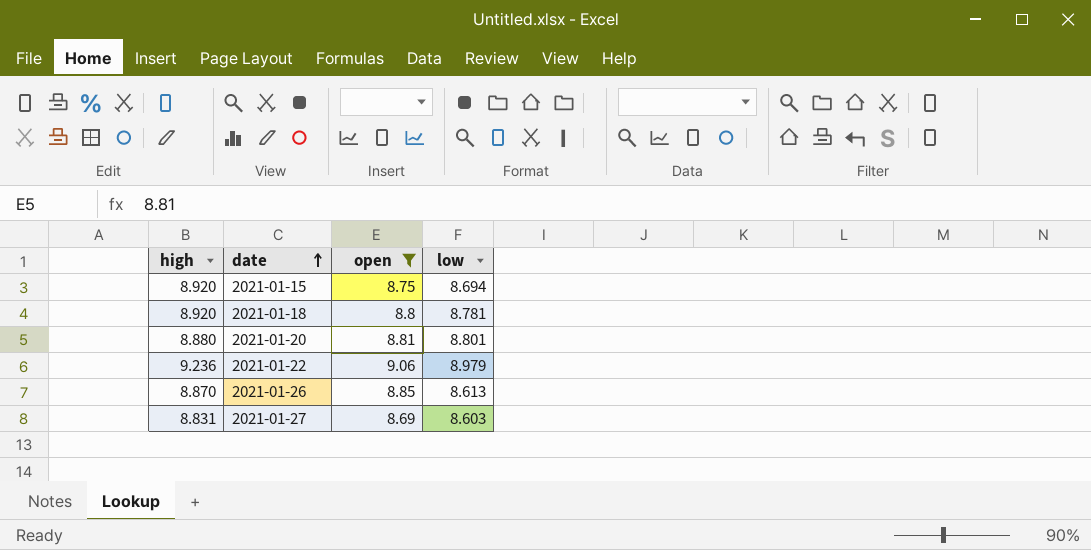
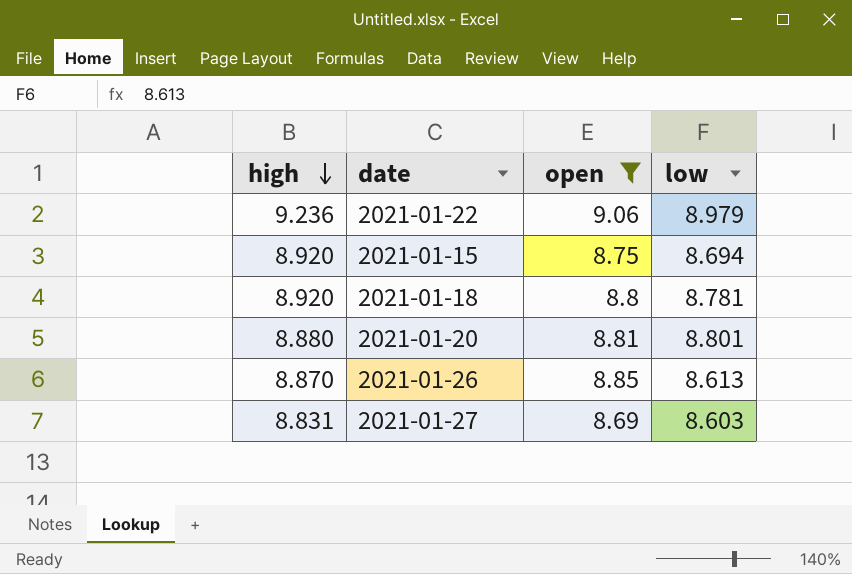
row order: date ascending -> high descending

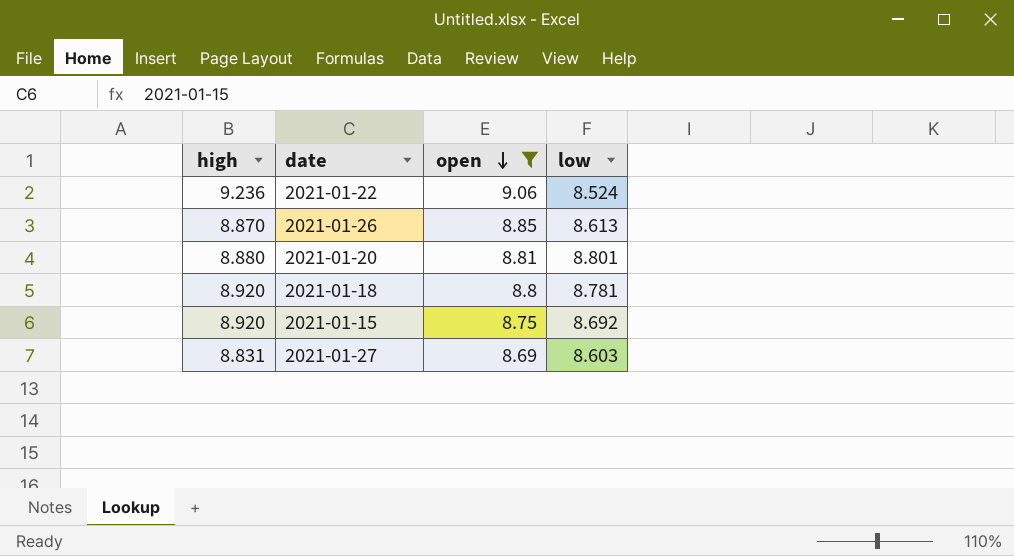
row order: high descending -> open descending
2021-01-22 | low: 8.979 -> 8.524
2021-01-15 | low: 8.694 -> 8.692

